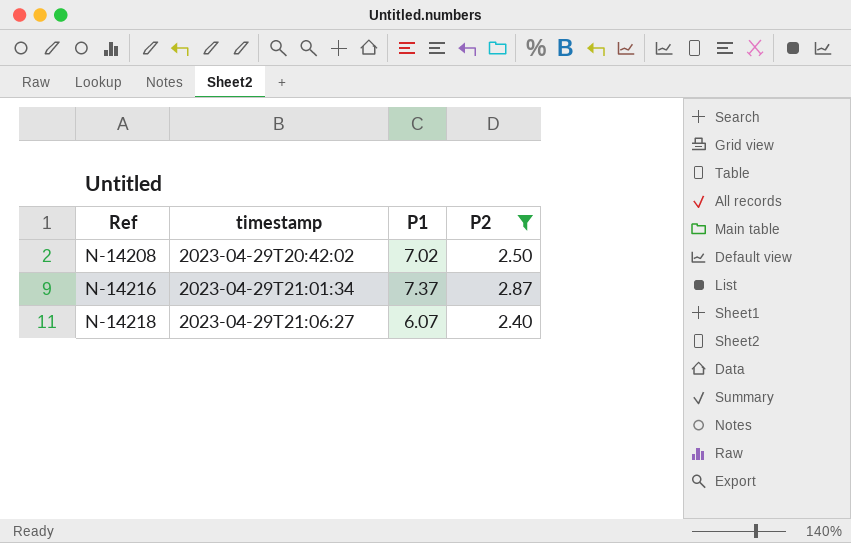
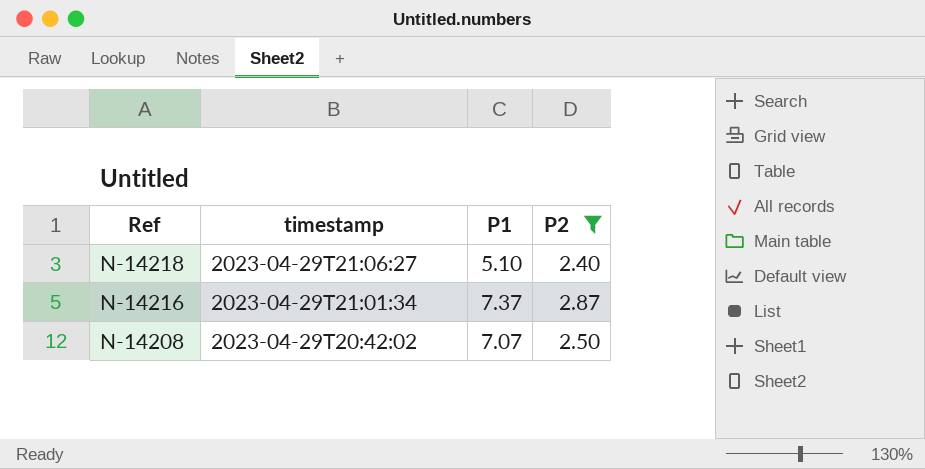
row order: Ref ascending -> Ref descending
N-14218 | P1: 6.07 -> 5.10
N-14208 | P1: 7.02 -> 7.07

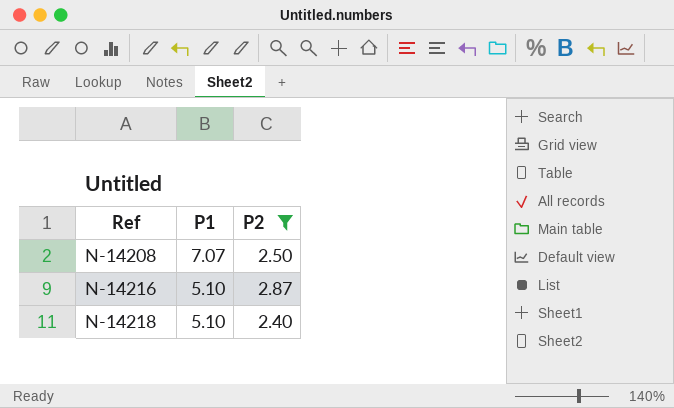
row order: Ref descending -> Ref ascending
column timestamp | position: 2 -> none
N-14216 | P1: 7.37 -> 5.10

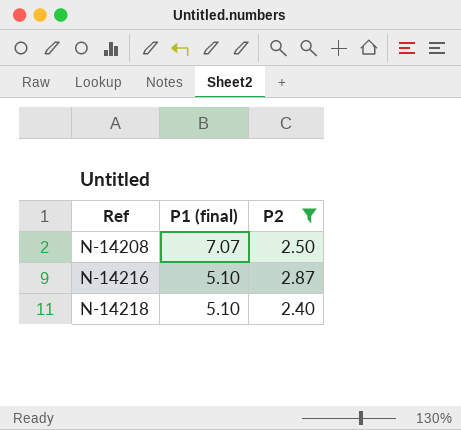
column name: P1 -> P1 (final)

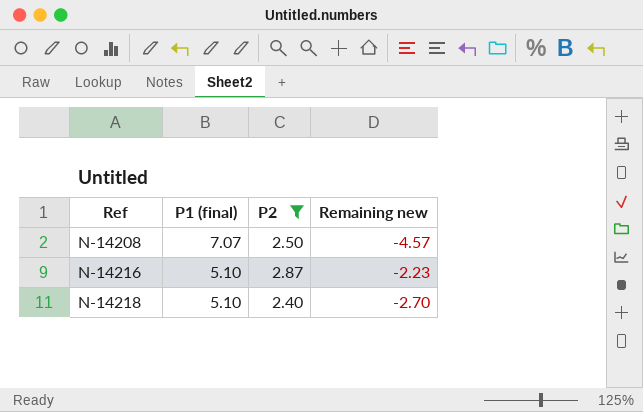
column Remaining new | formula: none -> [P2] - [P1 (final)]

